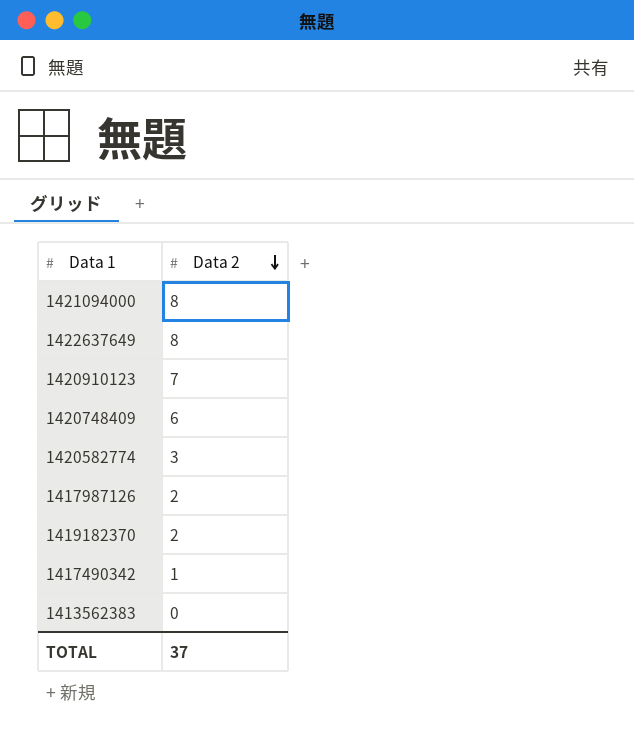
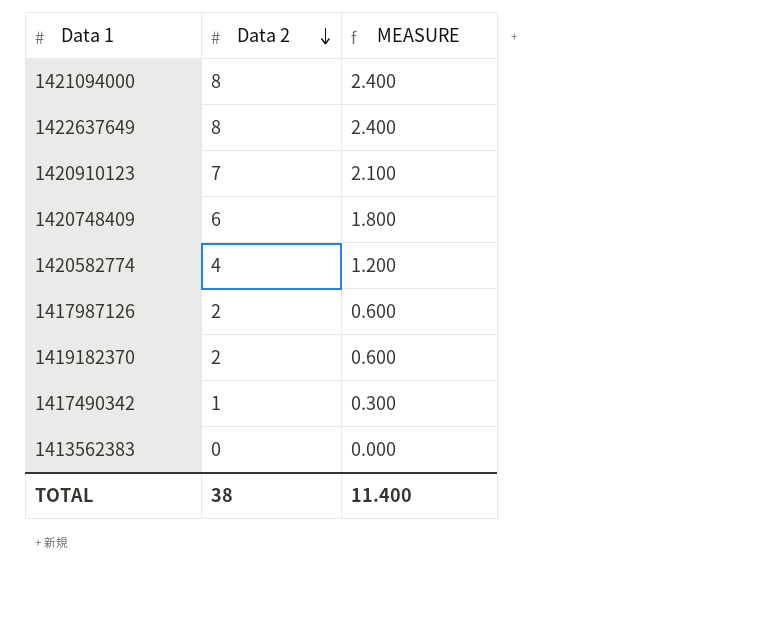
column MEASURE | formula: none -> [Data 2] * 0.3
1420582774 | Data 2: 3 -> 4
TOTAL | Data 2: 37 -> 38

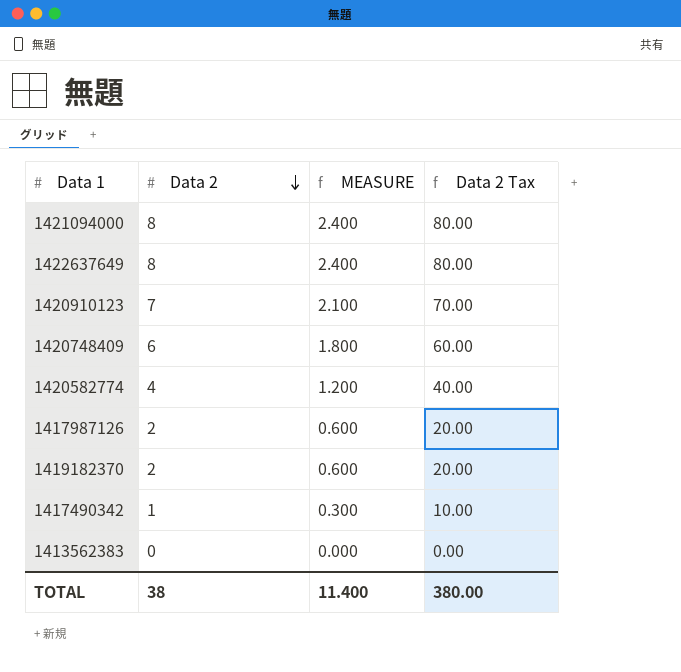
column Data 2 Tax | formula: none -> [Data 2] * 10

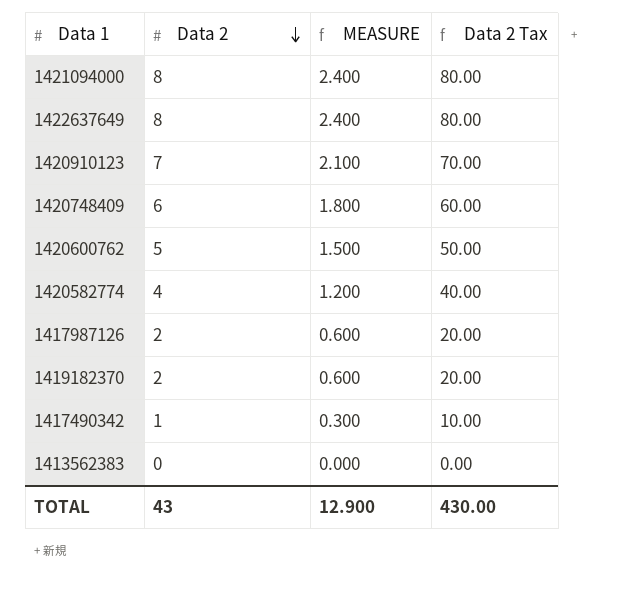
row 1420600762: none -> 5 | 1.500 | 50.00
TOTAL | Data 2: 38 -> 43
TOTAL | MEASURE: 11.400 -> 12.900
TOTAL | Data 2 Tax: 380.00 -> 430.00

